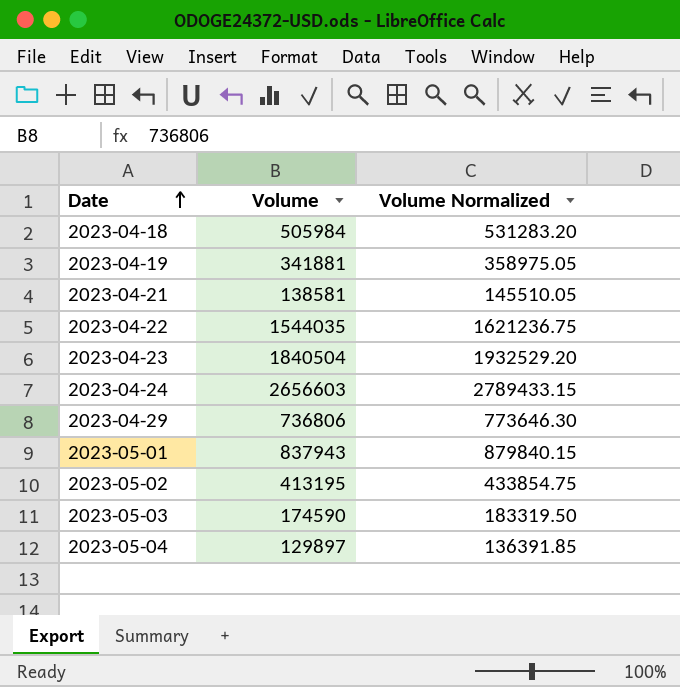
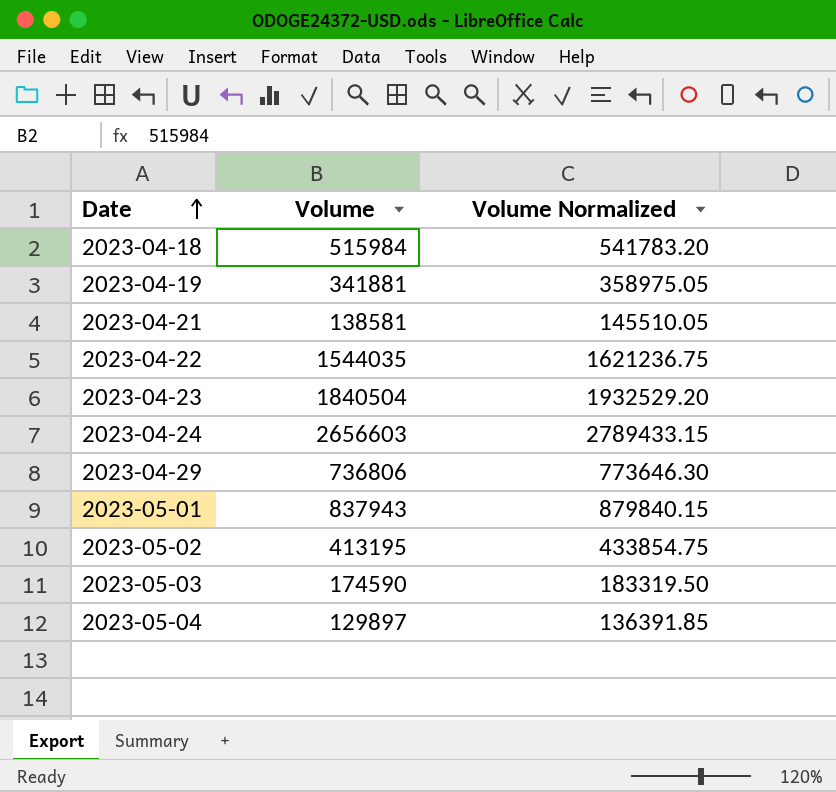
2023-04-18 | Volume: 505984 -> 515984
2023-04-18 | Volume Normalized: 531283.20 -> 541783.20

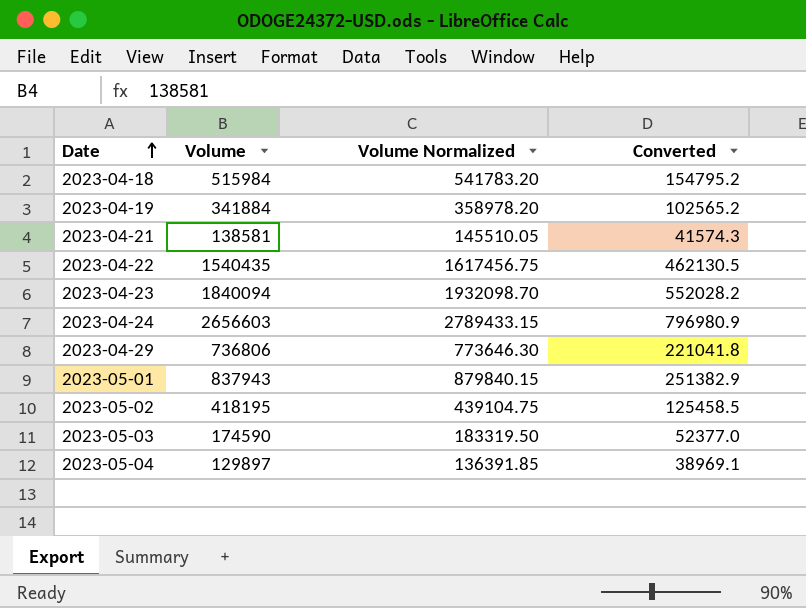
column Converted | formula: none -> [Volume] * 0.3
2023-04-19 | Volume: 341881 -> 341884
2023-04-19 | Volume Normalized: 358975.05 -> 358978.20
2023-04-22 | Volume: 1544035 -> 1540435
2023-04-22 | Volume Normalized: 1621236.75 -> 1617456.75
2023-04-23 | Volume: 1840504 -> 1840094
2023-04-23 | Volume Normalized: 1932529.20 -> 1932098.70
2023-05-02 | Volume: 413195 -> 418195
2023-05-02 | Volume Normalized: 433854.75 -> 439104.75

